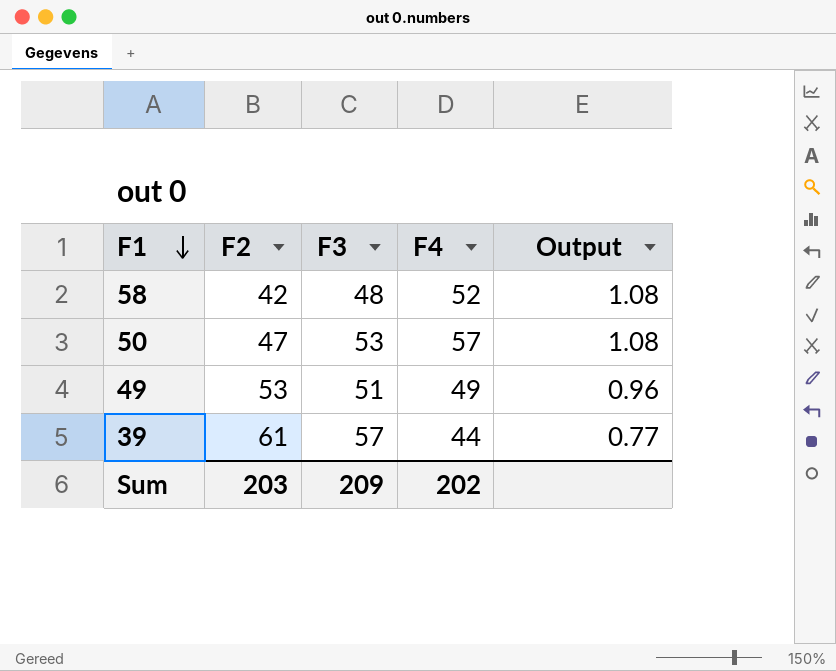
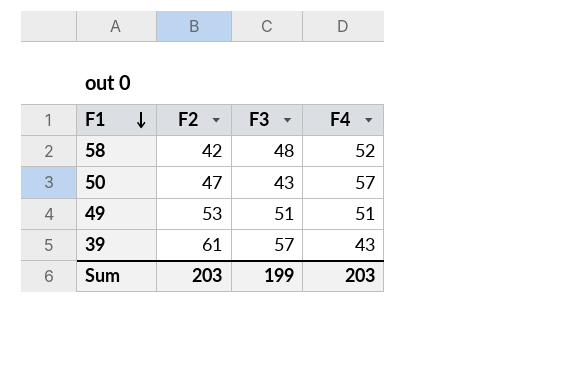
column Output | formula: [F4] / [F3] -> none
50 | F3: 53 -> 43
49 | F4: 49 -> 51
39 | F4: 44 -> 43
Sum | F3: 209 -> 199
Sum | F4: 202 -> 203

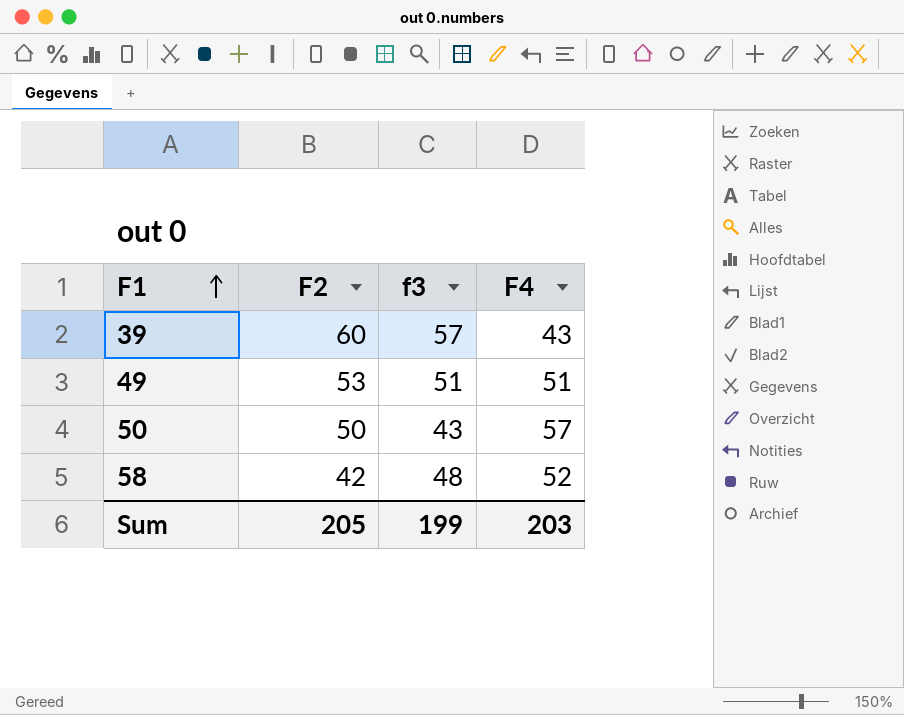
row order: F1 descending -> F1 ascending
column name: F3 -> f3
39 | F2: 61 -> 60
50 | F2: 47 -> 50
Sum | F2: 203 -> 205

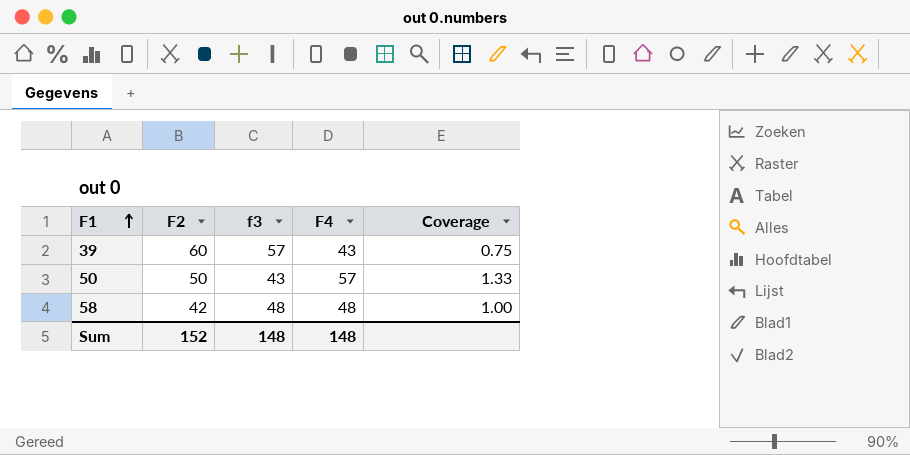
column Coverage | formula: none -> [F4] / [f3]
row 49: 53 | 51 | 51 -> none
58 | F4: 52 -> 48
Sum | F2: 205 -> 152
Sum | f3: 199 -> 148
Sum | F4: 203 -> 148

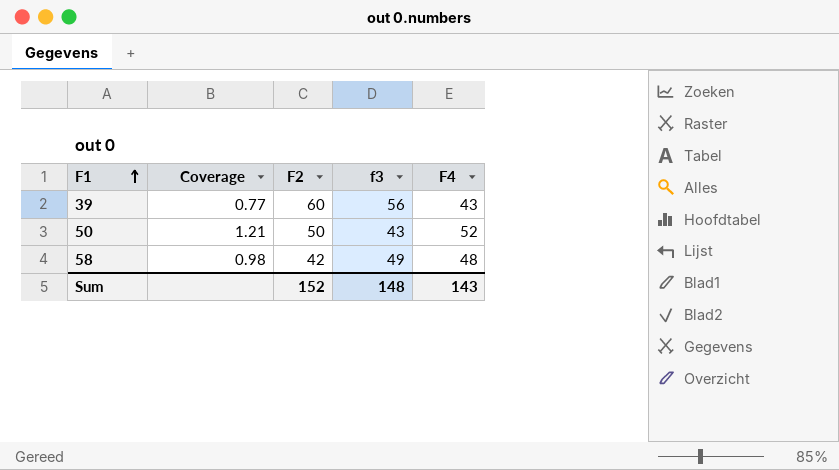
column Coverage | position: 5 -> 2
39 | Coverage: 0.75 -> 0.77
39 | f3: 57 -> 56
50 | Coverage: 1.33 -> 1.21
50 | F4: 57 -> 52
58 | Coverage: 1.00 -> 0.98
58 | f3: 48 -> 49
Sum | F4: 148 -> 143

